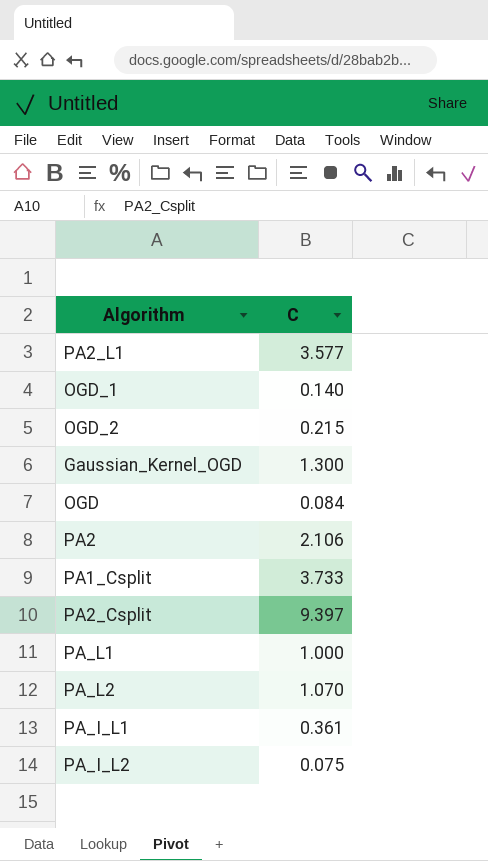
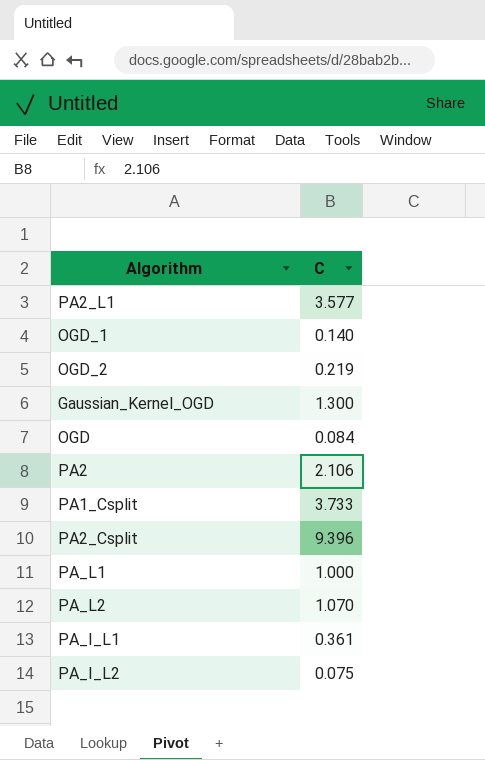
OGD_2 | C: 0.215 -> 0.219
PA2_Csplit | C: 9.397 -> 9.396

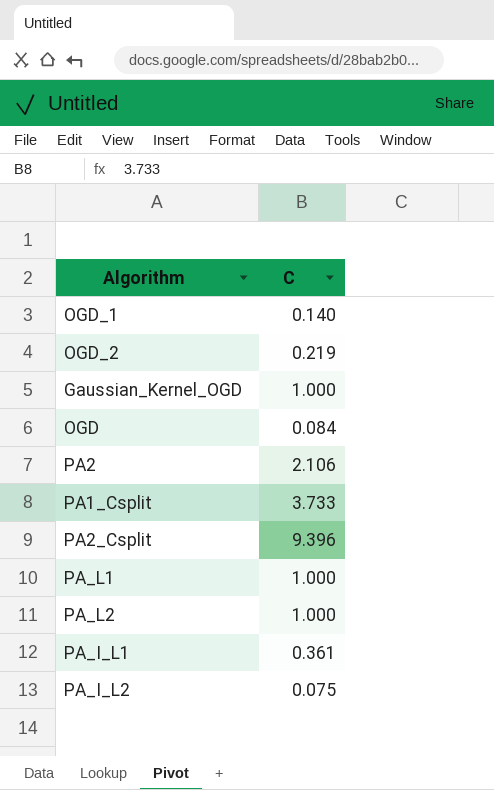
row PA2_L1: 3.577 -> none
Gaussian_Kernel_OGD | C: 1.300 -> 1.000
PA_L2 | C: 1.070 -> 1.000

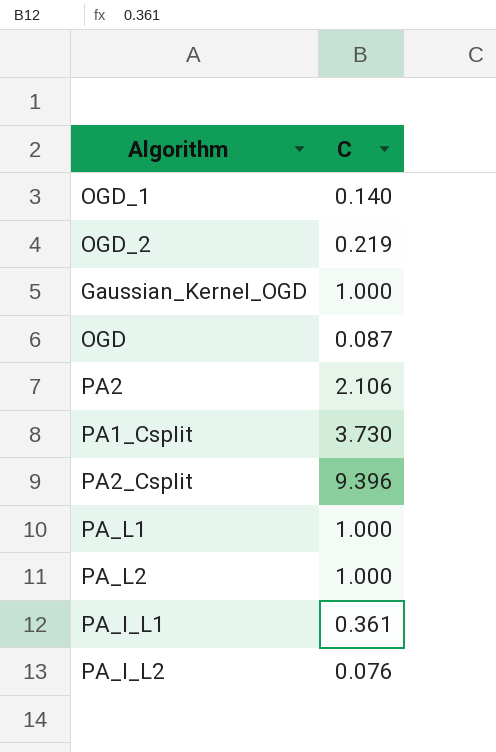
OGD | C: 0.084 -> 0.087
PA1_Csplit | C: 3.733 -> 3.730
PA_I_L2 | C: 0.075 -> 0.076

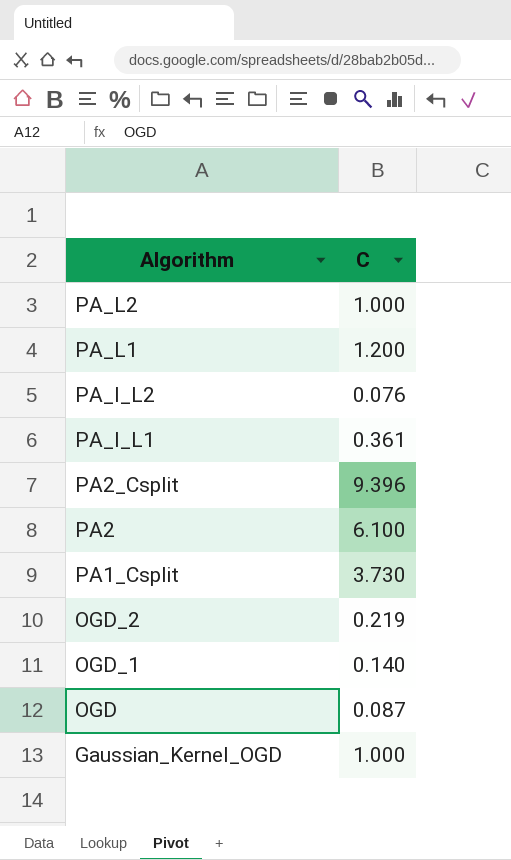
row order: none -> Algorithm descending
PA_L1 | C: 1.000 -> 1.200
PA2 | C: 2.106 -> 6.100

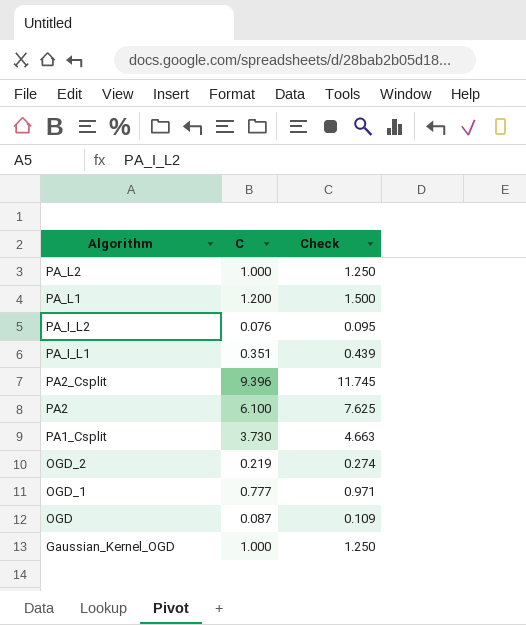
column Check | formula: none -> [C] * 1.25
PA_I_L1 | C: 0.361 -> 0.351
OGD_1 | C: 0.140 -> 0.777

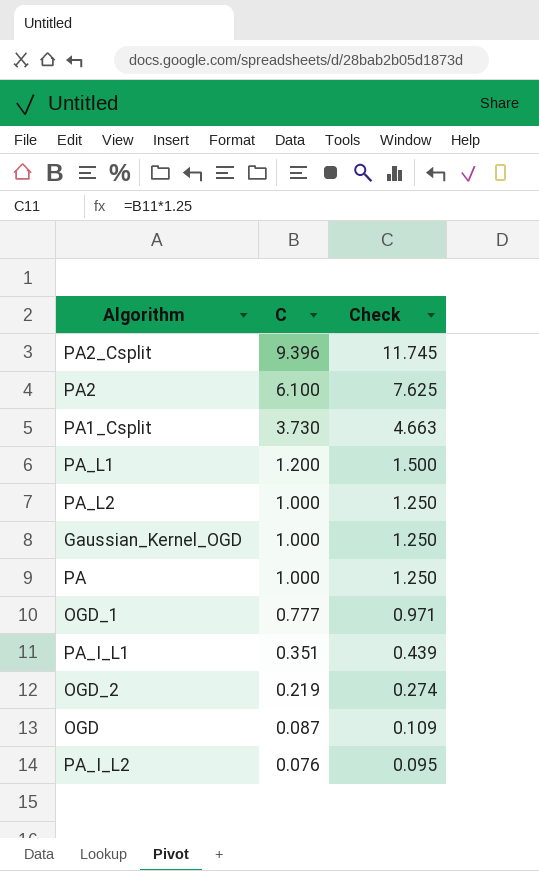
row order: Algorithm descending -> C descending
row PA: none -> 1.000 | 1.250

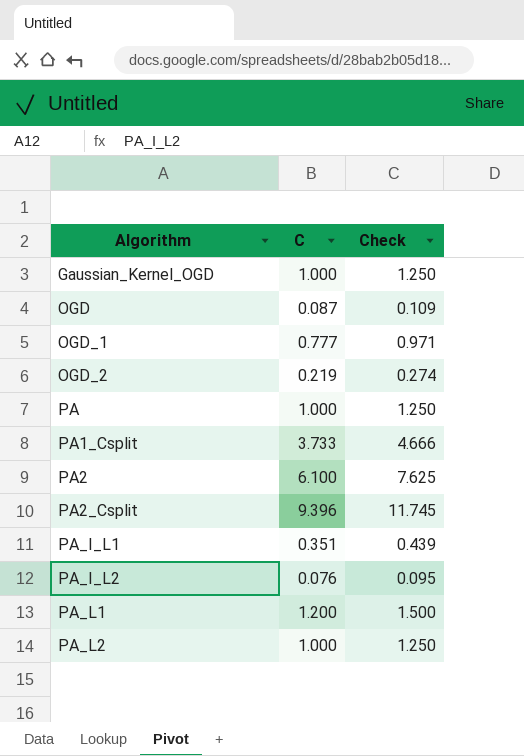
row order: C descending -> Algorithm ascending
PA1_Csplit | C: 3.730 -> 3.733
PA1_Csplit | Check: 4.663 -> 4.666

